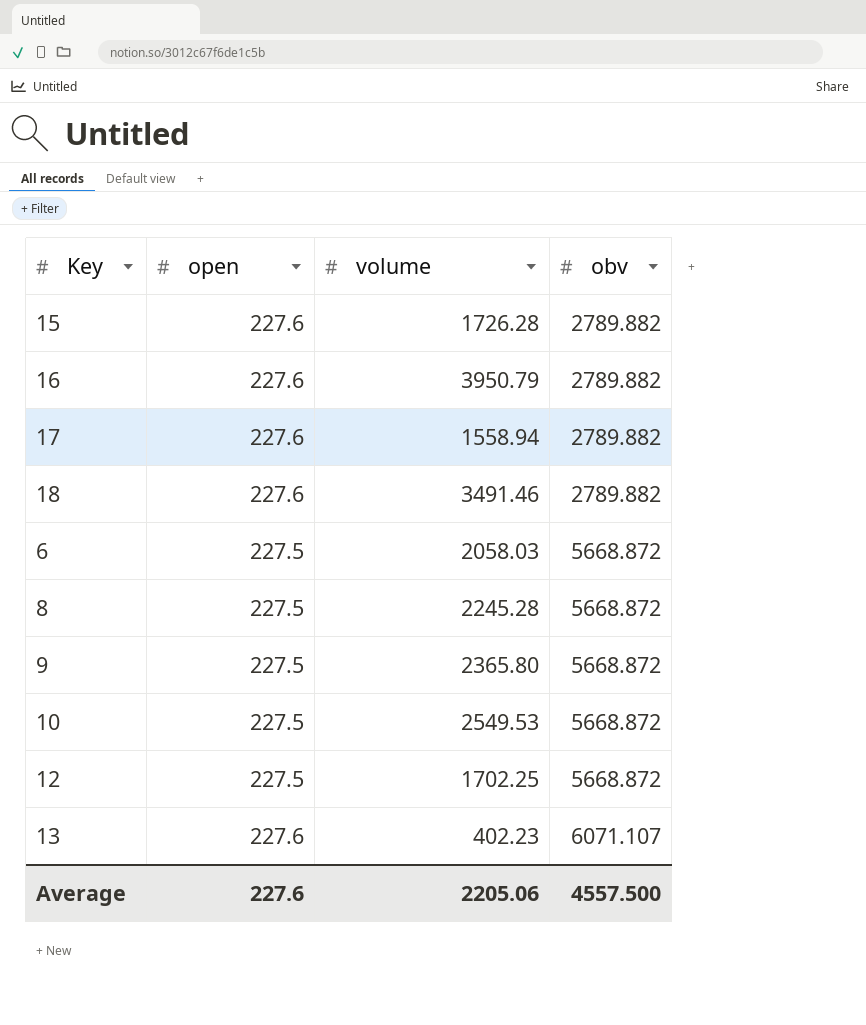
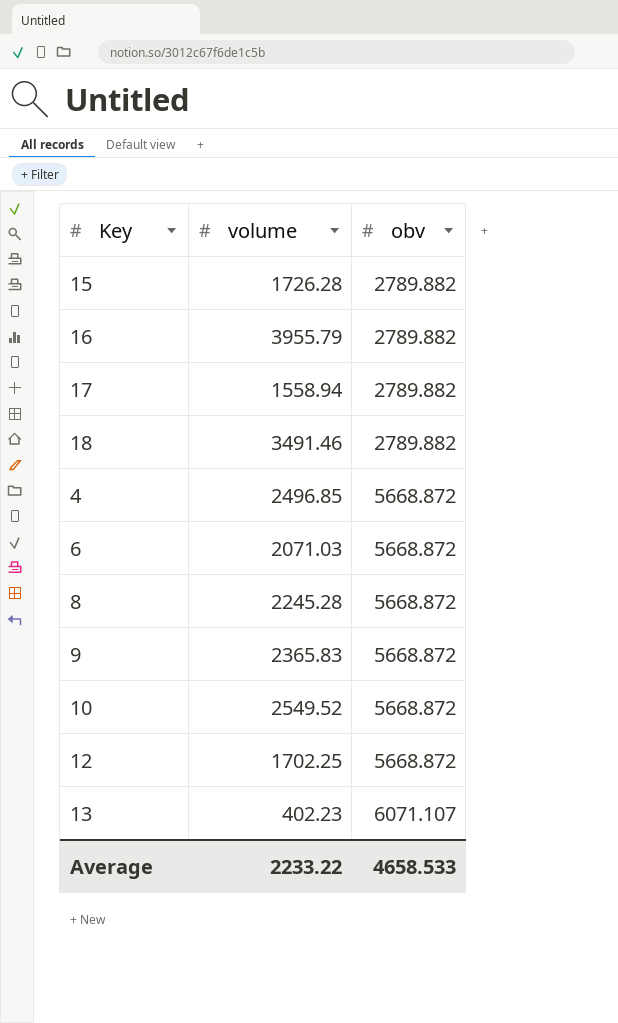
column open | position: 2 -> none
16 | volume: 3950.79 -> 3955.79
row 4: none -> 2496.85 | 5668.872
6 | volume: 2058.03 -> 2071.03
9 | volume: 2365.80 -> 2365.83
10 | volume: 2549.53 -> 2549.52
Average | volume: 2205.06 -> 2233.22
Average | obv: 4557.500 -> 4658.533

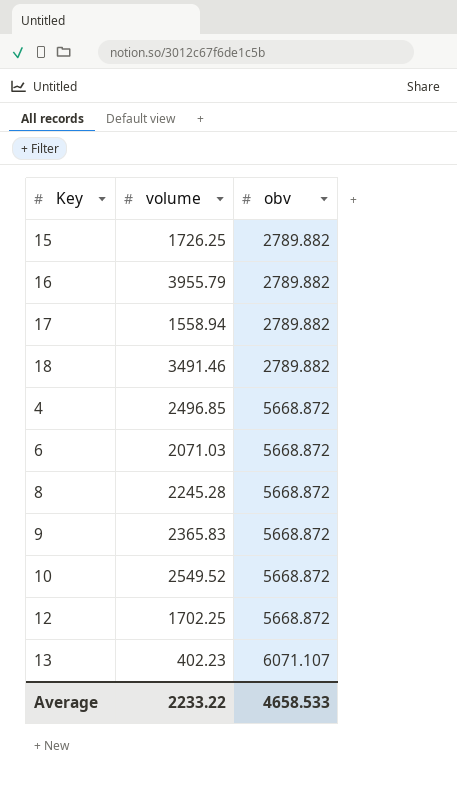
15 | volume: 1726.28 -> 1726.25

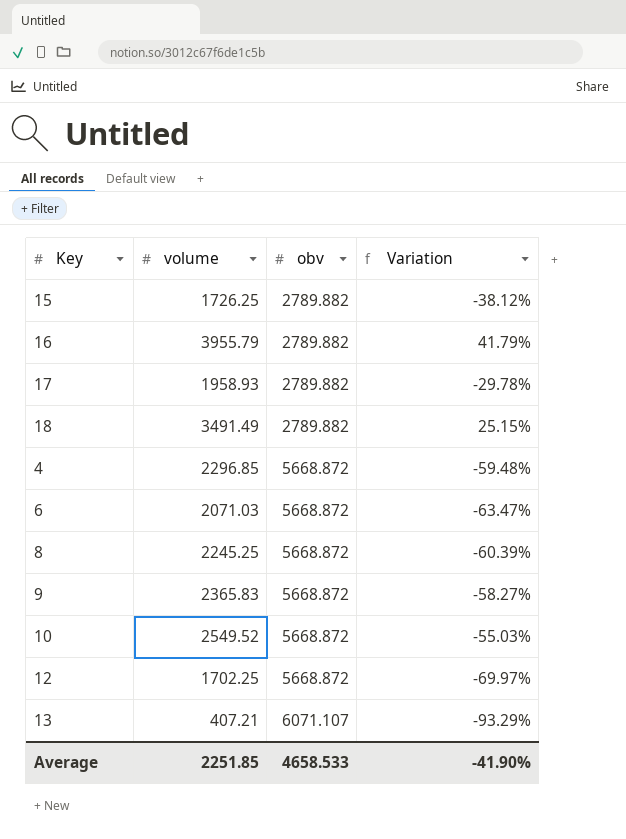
column Variation | formula: none -> ([volume] - [obv]) / [obv]
17 | volume: 1558.94 -> 1958.93
18 | volume: 3491.46 -> 3491.49
4 | volume: 2496.85 -> 2296.85
8 | volume: 2245.28 -> 2245.25
13 | volume: 402.23 -> 407.21
Average | volume: 2233.22 -> 2251.85

